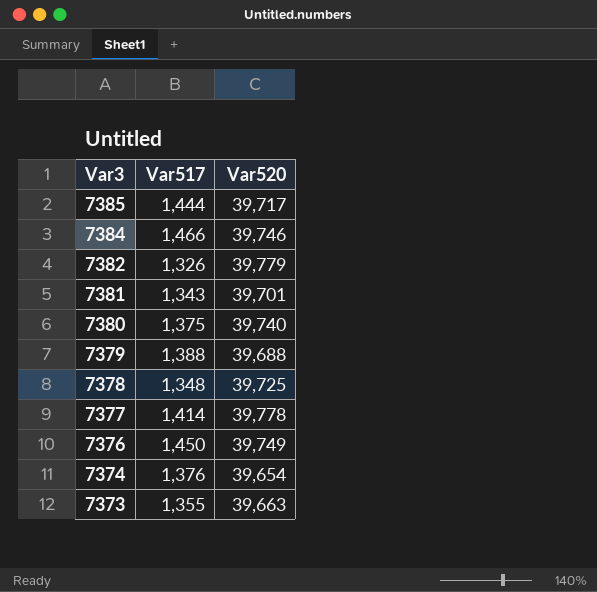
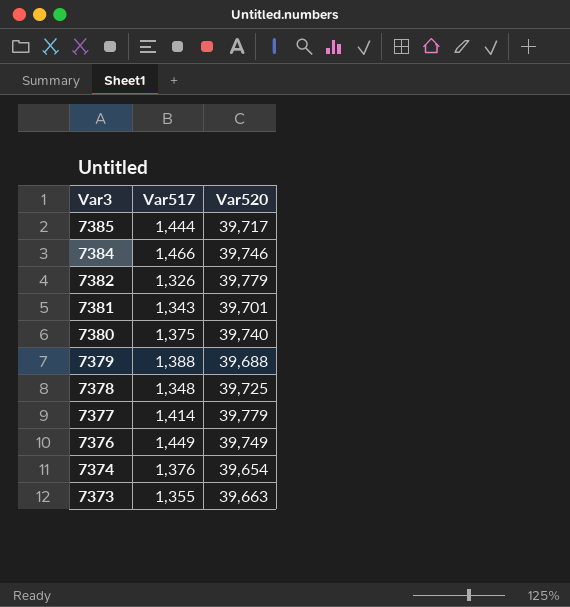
7377 | Var520: 39,778 -> 39,779
7376 | Var517: 1,450 -> 1,449

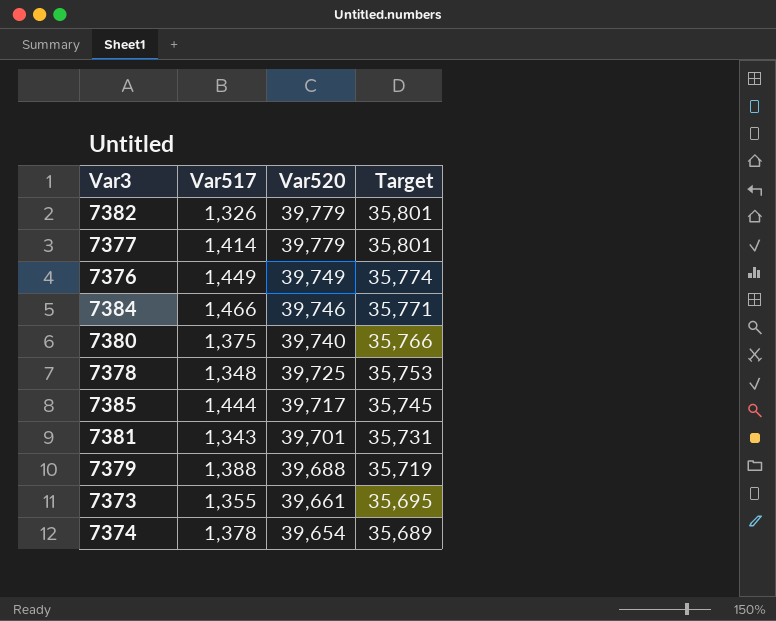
row order: Var3 descending -> Var520 descending
column Target | formula: none -> [Var520] * 0.9
7373 | Var520: 39,663 -> 39,661
7374 | Var517: 1,376 -> 1,378

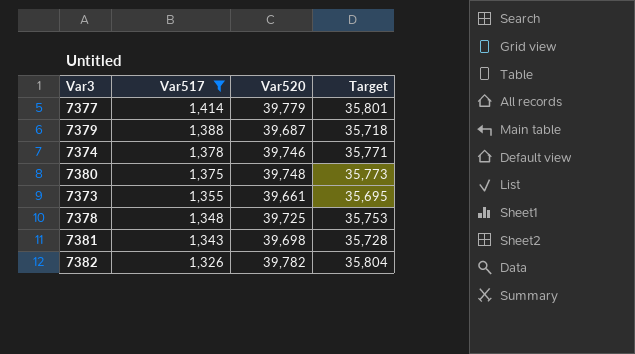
filter: none -> Var517 <= 1,414
row order: Var520 descending -> Var517 descending
7379 | Var520: 39,688 -> 39,687
7379 | Target: 35,719 -> 35,718
7374 | Var520: 39,654 -> 39,746
7374 | Target: 35,689 -> 35,771
7380 | Var520: 39,740 -> 39,748
7380 | Target: 35,766 -> 35,773
7381 | Var520: 39,701 -> 39,698
7381 | Target: 35,731 -> 35,728
7382 | Var520: 39,779 -> 39,782
7382 | Target: 35,801 -> 35,804

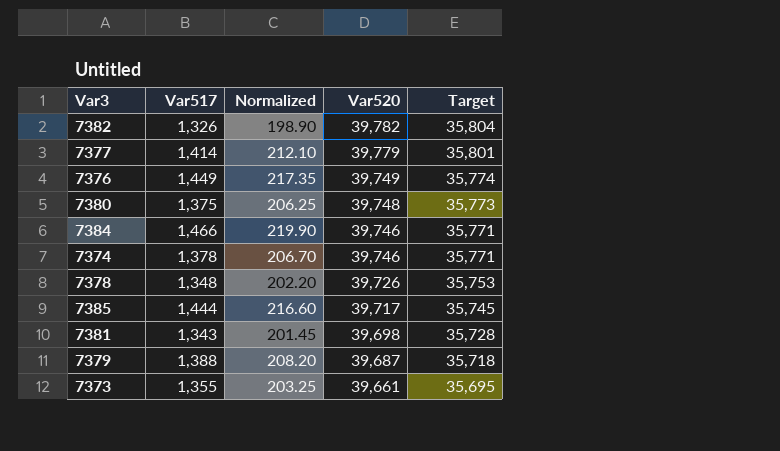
filter: Var517 <= 1,414 -> none
row order: Var517 descending -> Var520 descending
column Normalized | formula: none -> [Var517] * 0.15
7378 | Var520: 39,725 -> 39,726

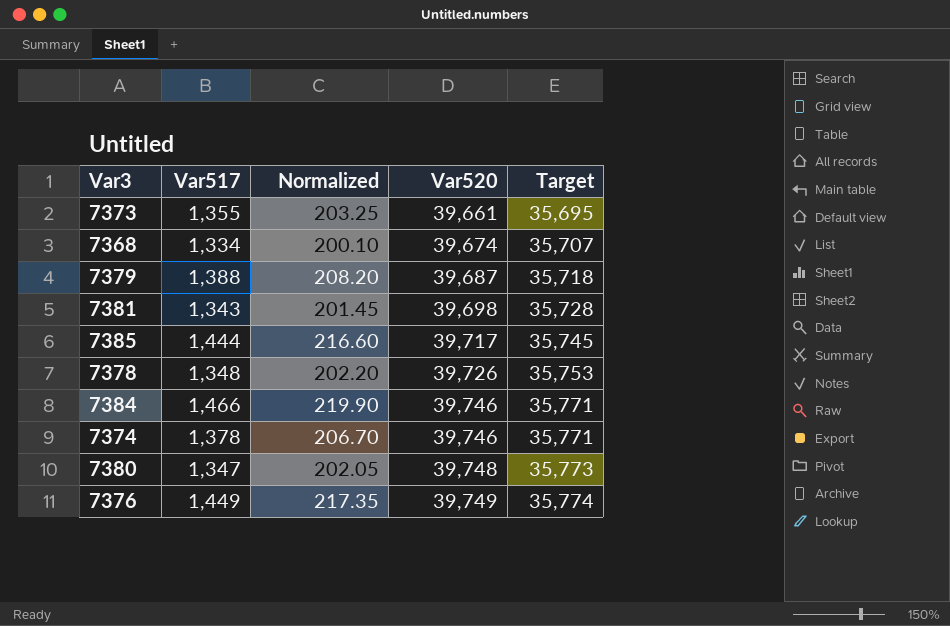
row order: Var520 descending -> Var520 ascending
row 7382: 1,326 | 198.90 | 39,782 | 35,804 -> none
row 7377: 1,414 | 212.10 | 39,779 | 35,801 -> none
row 7368: none -> 1,334 | 200.10 | 39,674 | 35,707
7380 | Var517: 1,375 -> 1,347
7380 | Normalized: 206.25 -> 202.05

